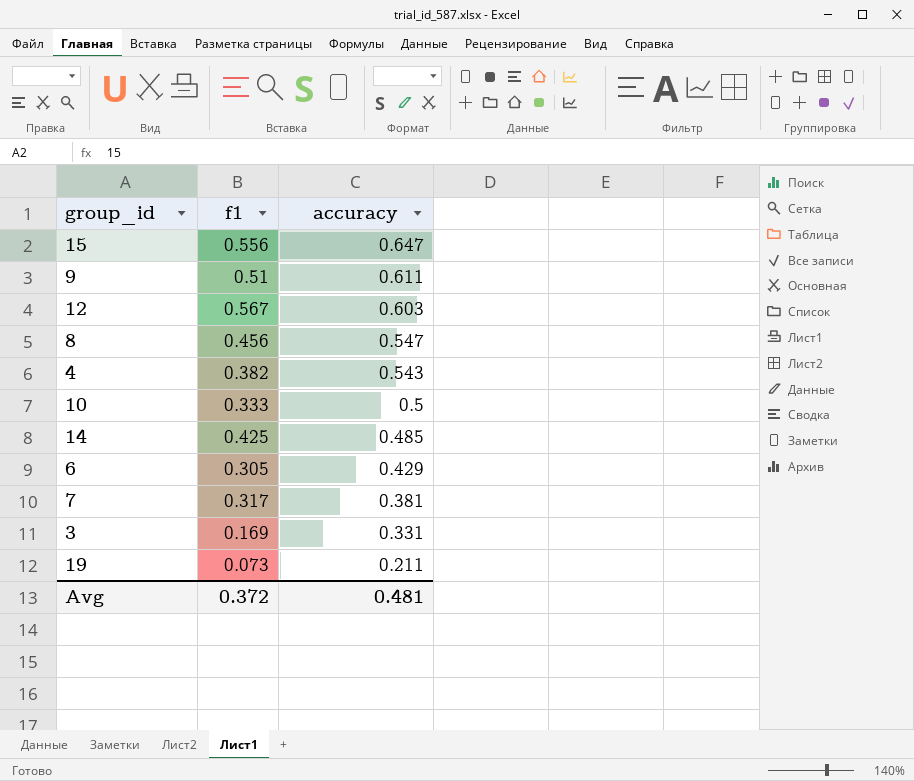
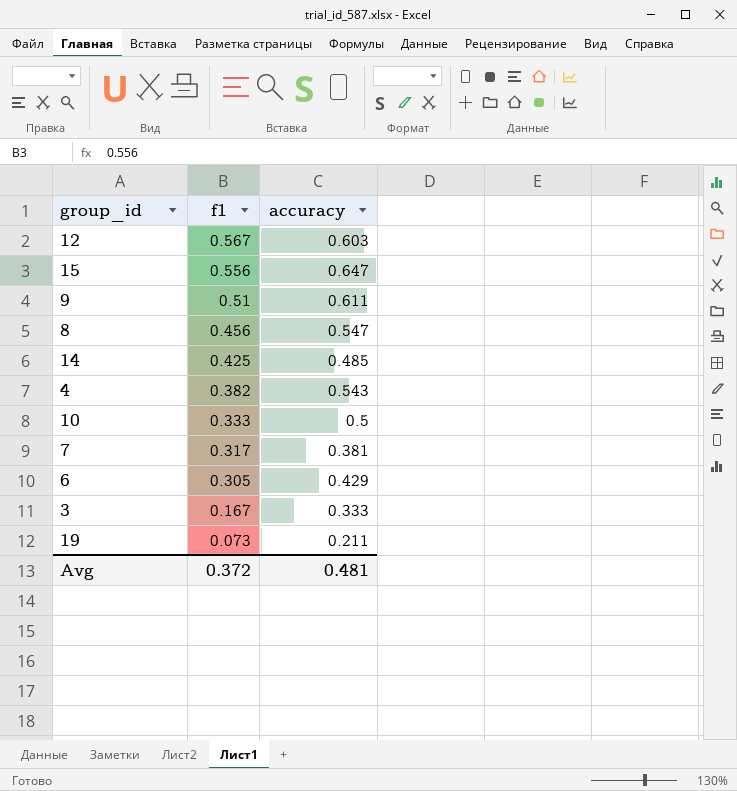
row order: accuracy descending -> f1 descending
3 | f1: 0.169 -> 0.167
3 | accuracy: 0.331 -> 0.333

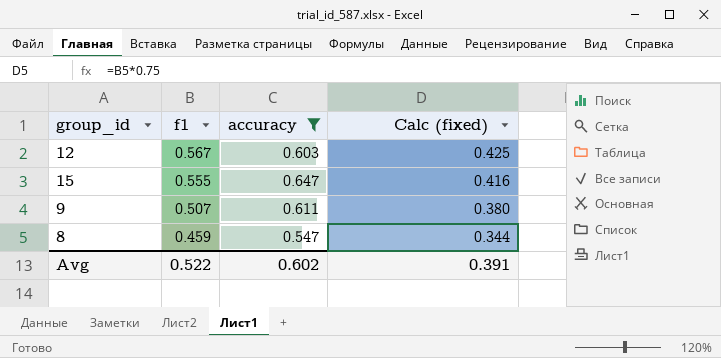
filter: none -> accuracy >= 0.547
column Calc (fixed) | formula: none -> [f1] * 0.75
15 | f1: 0.556 -> 0.555
9 | f1: 0.51 -> 0.507
8 | f1: 0.456 -> 0.459
Avg | f1: 0.372 -> 0.522
Avg | accuracy: 0.481 -> 0.602

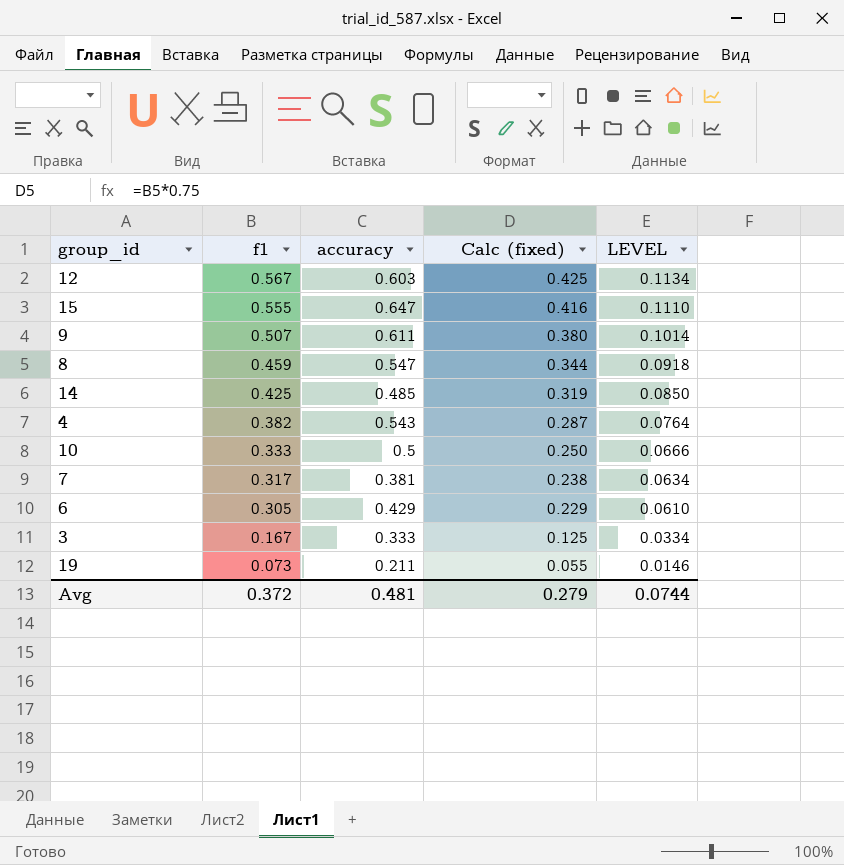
filter: accuracy >= 0.547 -> none
column LEVEL | formula: none -> [f1] * 0.2
Avg | f1: 0.522 -> 0.372
Avg | accuracy: 0.602 -> 0.481
Avg | Calc (fixed): 0.391 -> 0.279

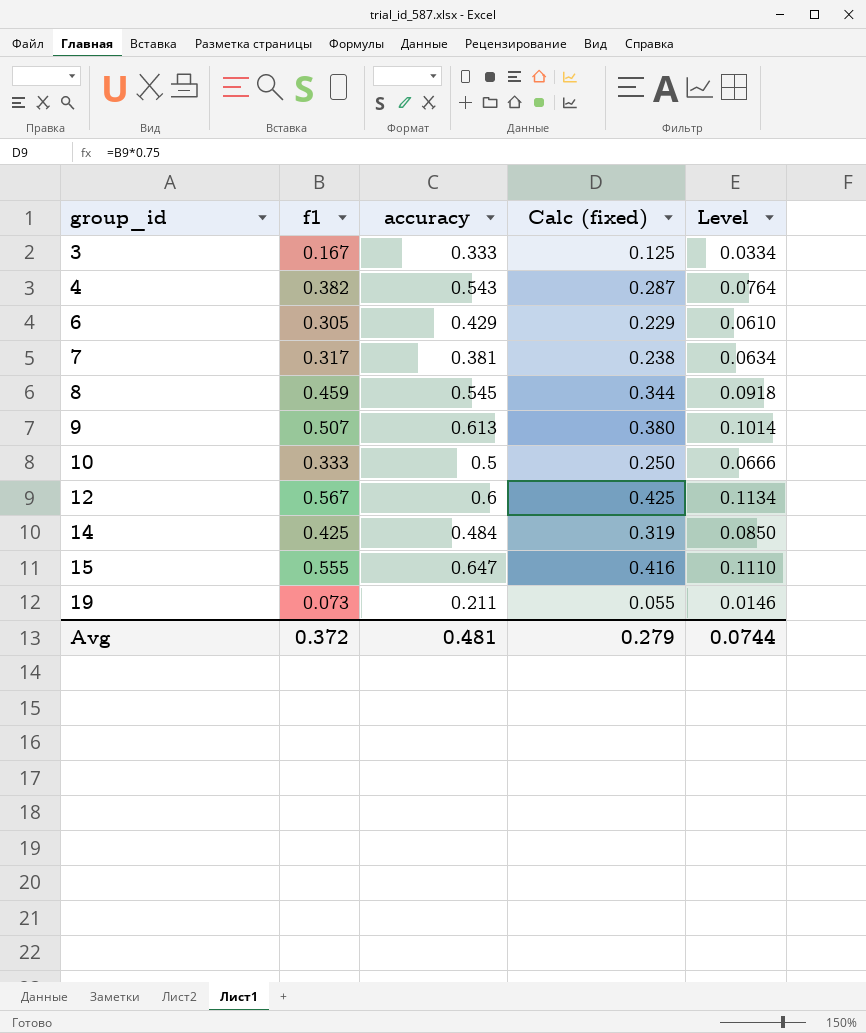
row order: f1 descending -> group_id ascending
column name: LEVEL -> Level
8 | accuracy: 0.547 -> 0.545
9 | accuracy: 0.611 -> 0.613
12 | accuracy: 0.603 -> 0.6
14 | accuracy: 0.485 -> 0.484

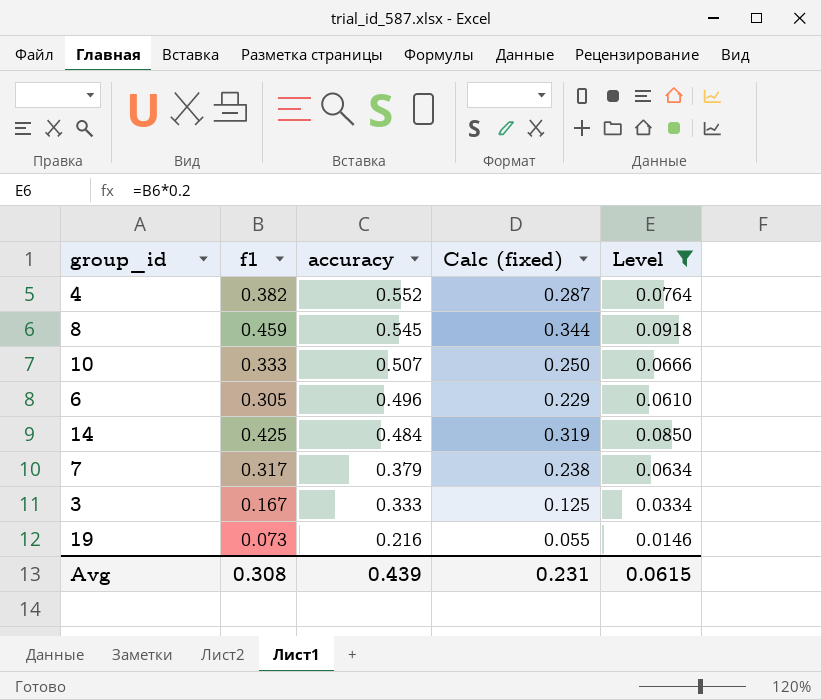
filter: none -> Level <= 0.0918
row order: group_id ascending -> accuracy descending
4 | accuracy: 0.543 -> 0.552
10 | accuracy: 0.5 -> 0.507
6 | accuracy: 0.429 -> 0.496
7 | accuracy: 0.381 -> 0.379
19 | accuracy: 0.211 -> 0.216
Avg | f1: 0.372 -> 0.308
Avg | accuracy: 0.481 -> 0.439
Avg | Calc (fixed): 0.279 -> 0.231
Avg | Level: 0.0744 -> 0.0615

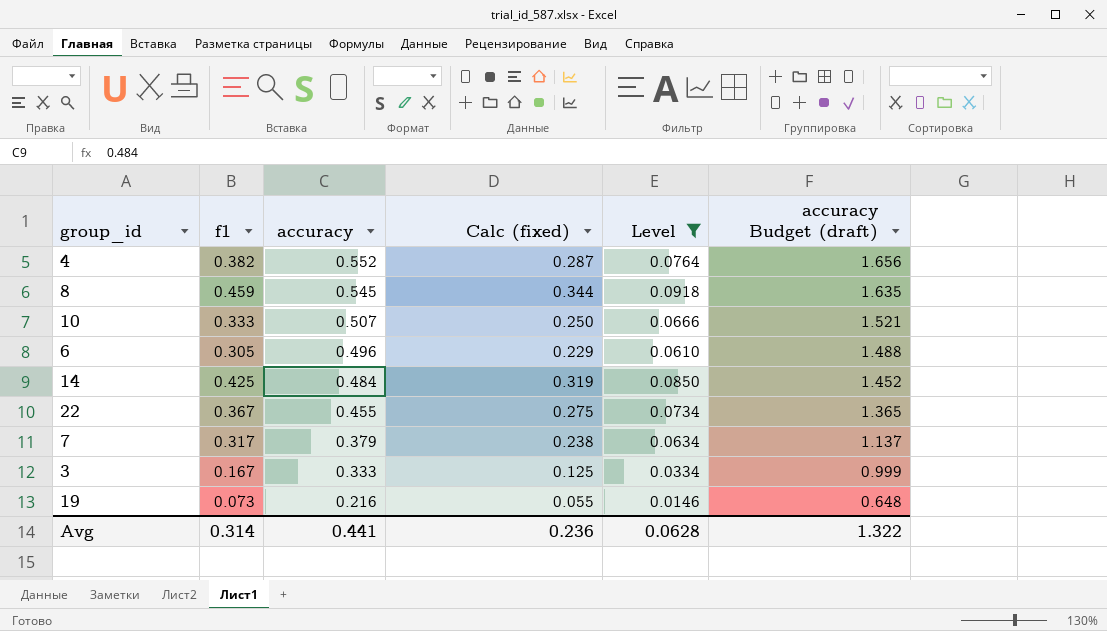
column accuracy Budget (draft) | formula: none -> [accuracy] * 3
row 22: none -> 0.367 | 0.455 | 0.275 | 0.0734 | 1.365
Avg | f1: 0.308 -> 0.314
Avg | accuracy: 0.439 -> 0.441
Avg | Calc (fixed): 0.231 -> 0.236
Avg | Level: 0.0615 -> 0.0628

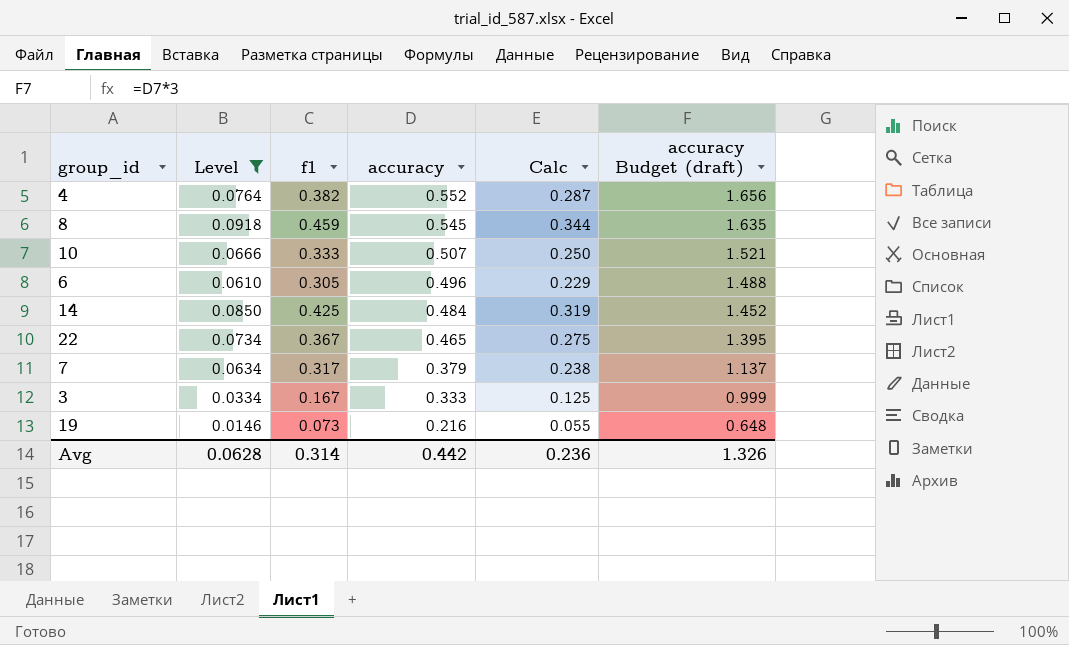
column Level | position: 5 -> 2
column name: Calc (fixed) -> Calc
22 | accuracy: 0.455 -> 0.465
22 | accuracy Budget (draft): 1.365 -> 1.395
Avg | accuracy: 0.441 -> 0.442
Avg | accuracy Budget (draft): 1.322 -> 1.326

